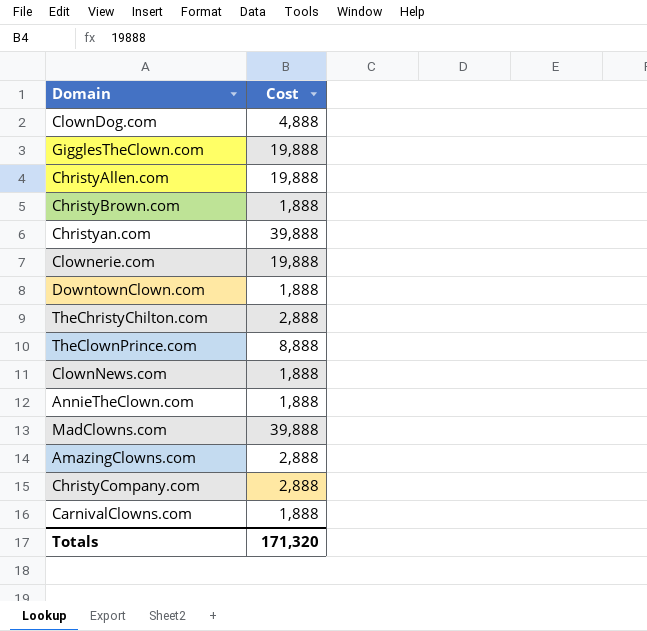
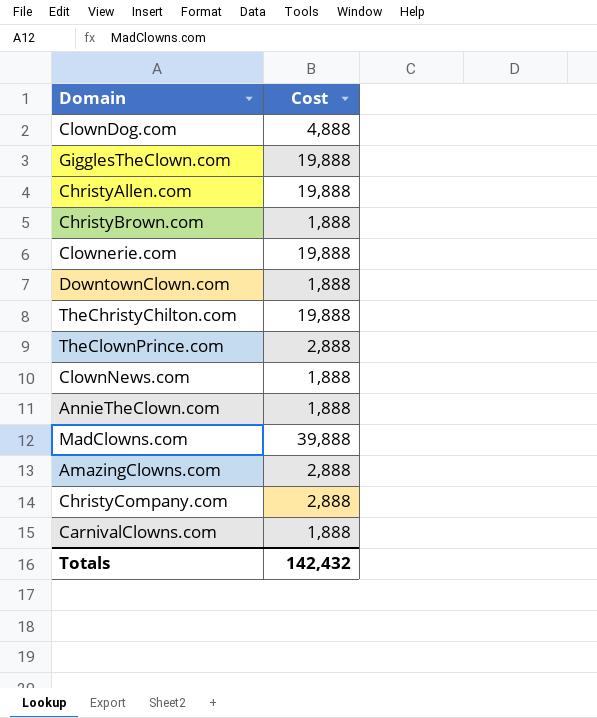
row Christyan.com: 39,888 -> none
TheChristyChilton.com | Cost: 2,888 -> 19,888
TheClownPrince.com | Cost: 8,888 -> 2,888
Totals | Cost: 171,320 -> 142,432

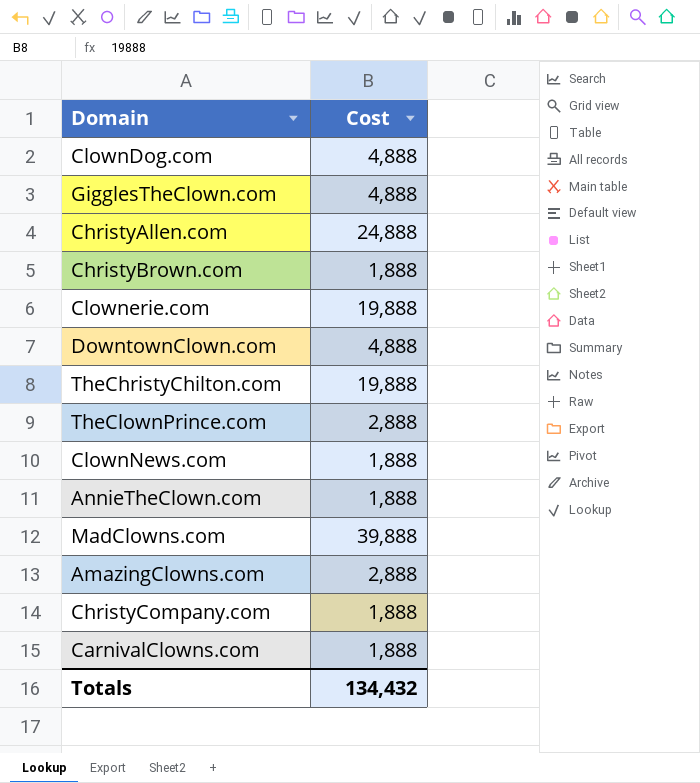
GigglesTheClown.com | Cost: 19,888 -> 4,888
ChristyAllen.com | Cost: 19,888 -> 24,888
DowntownClown.com | Cost: 1,888 -> 4,888
ChristyCompany.com | Cost: 2,888 -> 1,888
Totals | Cost: 142,432 -> 134,432

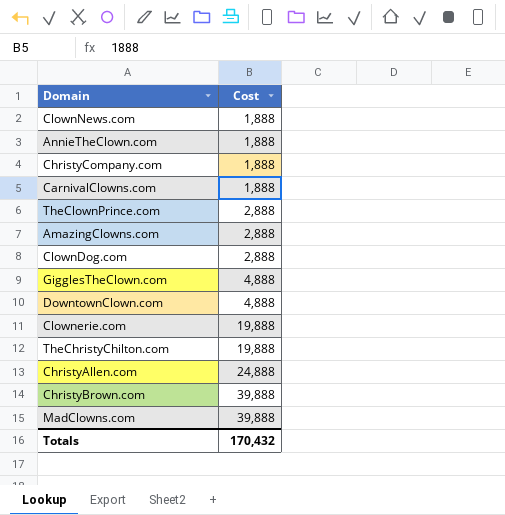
row order: none -> Cost ascending
ClownDog.com | Cost: 4,888 -> 2,888
ChristyBrown.com | Cost: 1,888 -> 39,888
Totals | Cost: 134,432 -> 170,432

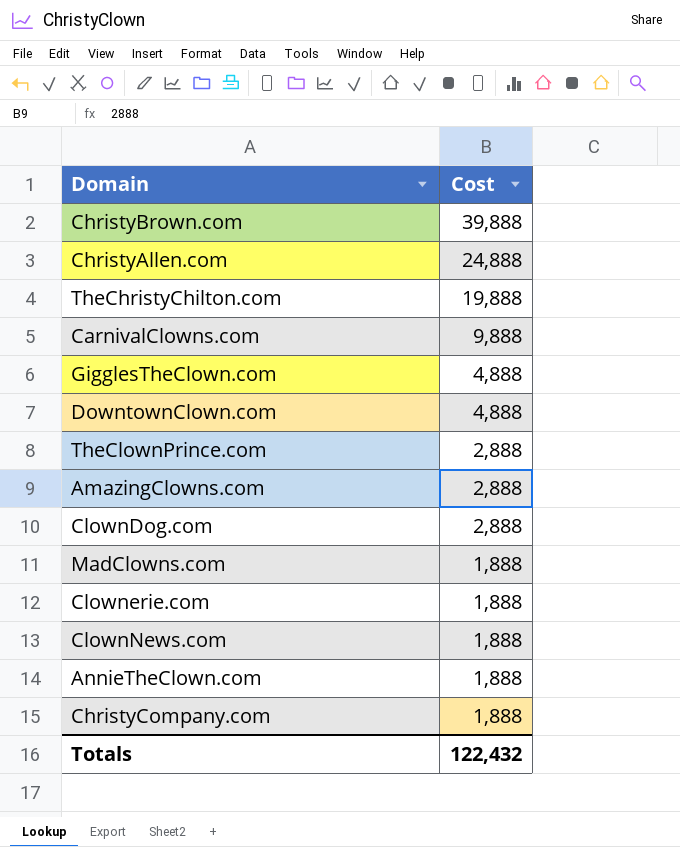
row order: Cost ascending -> Cost descending
CarnivalClowns.com | Cost: 1,888 -> 9,888
MadClowns.com | Cost: 39,888 -> 1,888
Clownerie.com | Cost: 19,888 -> 1,888
Totals | Cost: 170,432 -> 122,432

